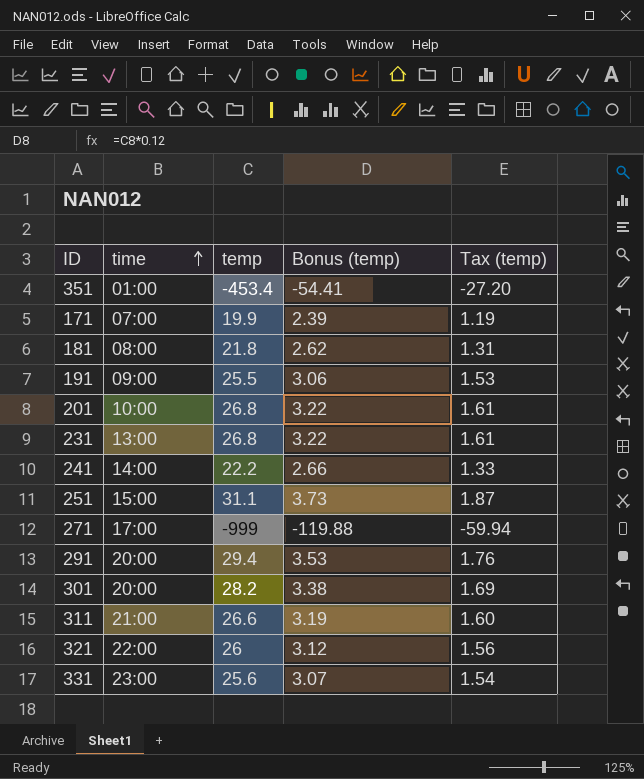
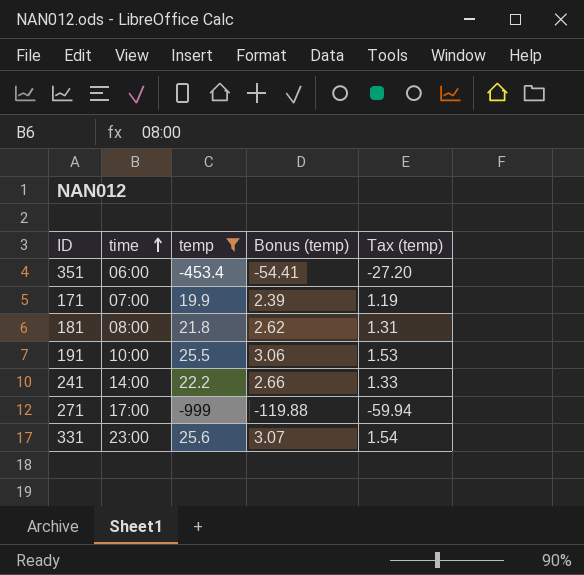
filter: none -> temp <= 25.6
351 | time: 01:00 -> 06:00
191 | time: 09:00 -> 10:00

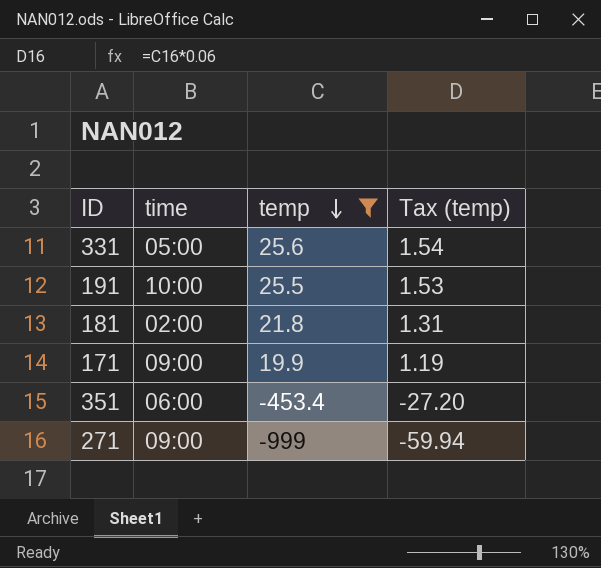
row order: time ascending -> temp descending
column Bonus (temp) | formula: [temp] * 0.12 -> none
row 241: 14:00 | 22.2 | 2.66 | 1.33 -> none
331 | time: 23:00 -> 05:00
181 | time: 08:00 -> 02:00
171 | time: 07:00 -> 09:00
271 | time: 17:00 -> 09:00

